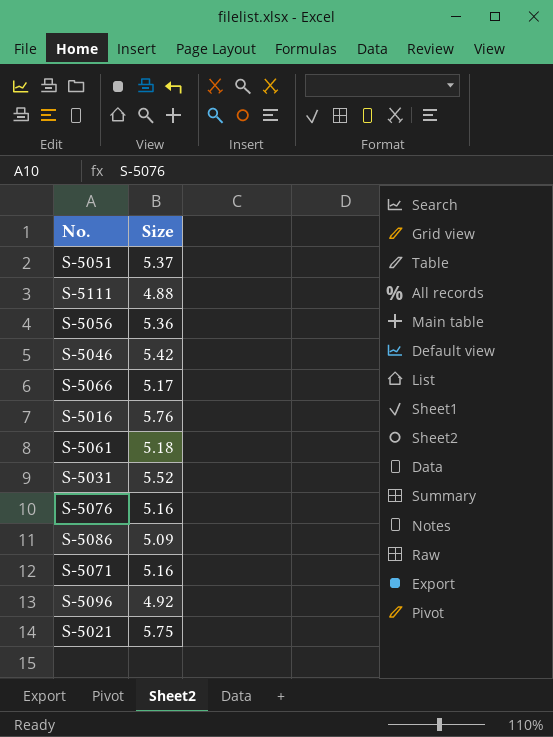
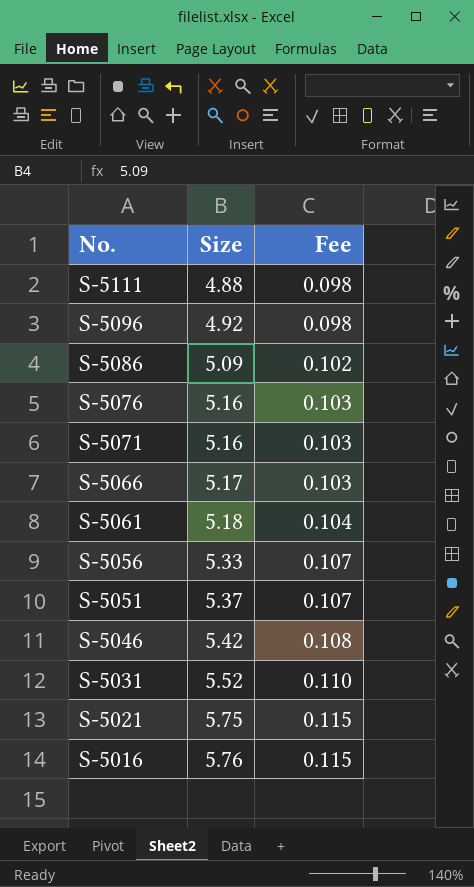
row order: none -> No. descending
column Fee | formula: none -> [Size] * 0.02
S-5056 | Size: 5.36 -> 5.33

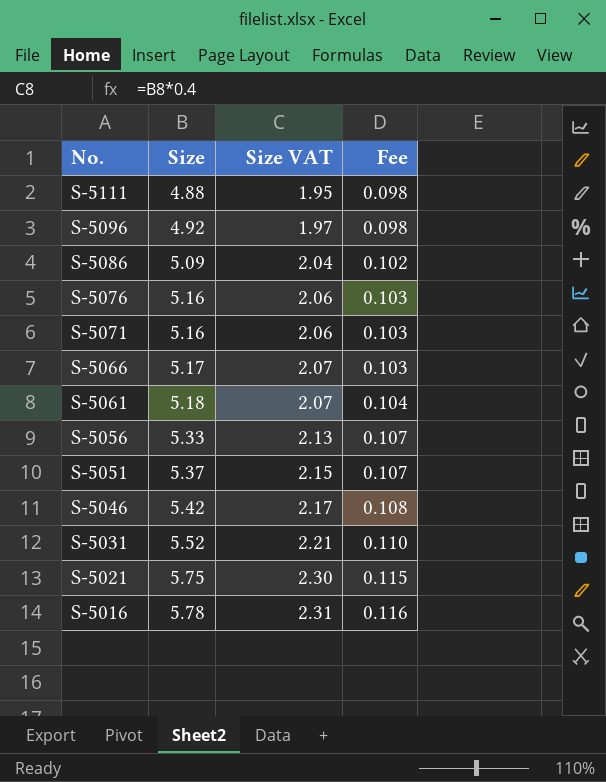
column Size VAT | formula: none -> [Size] * 0.4
S-5016 | Size: 5.76 -> 5.78
S-5016 | Fee: 0.115 -> 0.116

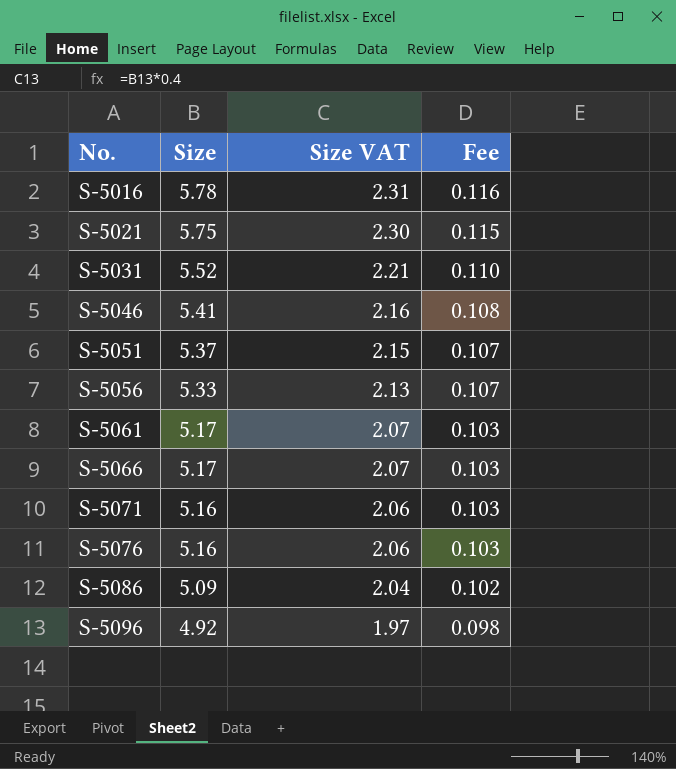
row order: No. descending -> No. ascending
row S-5111: 4.88 | 1.95 | 0.098 -> none
S-5046 | Size: 5.42 -> 5.41
S-5046 | Size VAT: 2.17 -> 2.16
S-5061 | Size: 5.18 -> 5.17
S-5061 | Fee: 0.104 -> 0.103

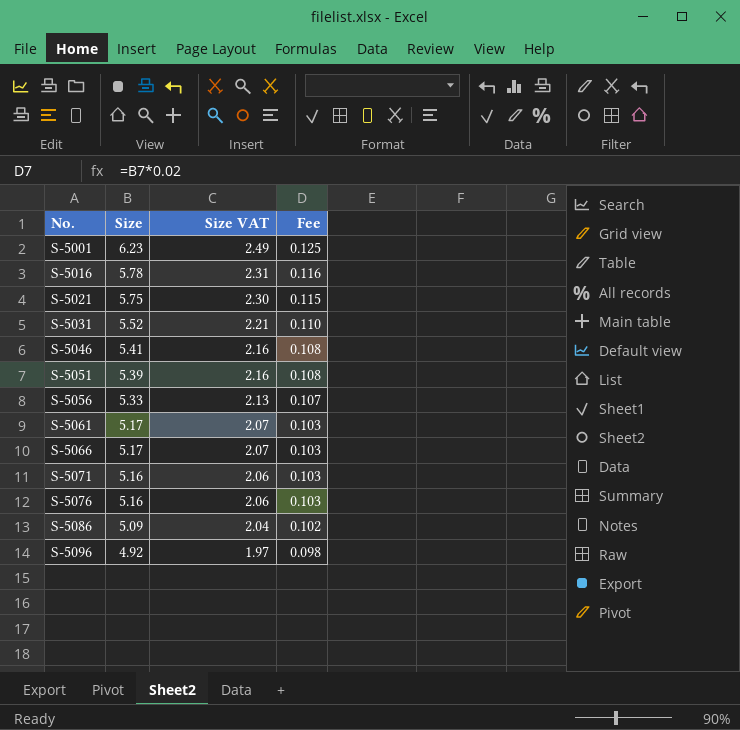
row S-5001: none -> 6.23 | 2.49 | 0.125
S-5051 | Size: 5.37 -> 5.39
S-5051 | Size VAT: 2.15 -> 2.16
S-5051 | Fee: 0.107 -> 0.108

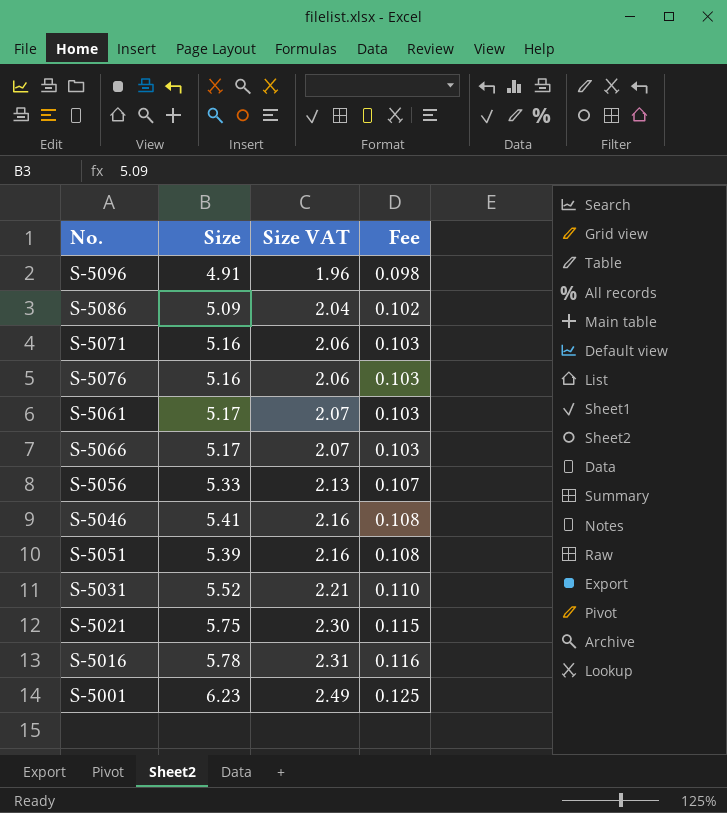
row order: No. ascending -> Size VAT ascending
S-5096 | Size: 4.92 -> 4.91
S-5096 | Size VAT: 1.97 -> 1.96

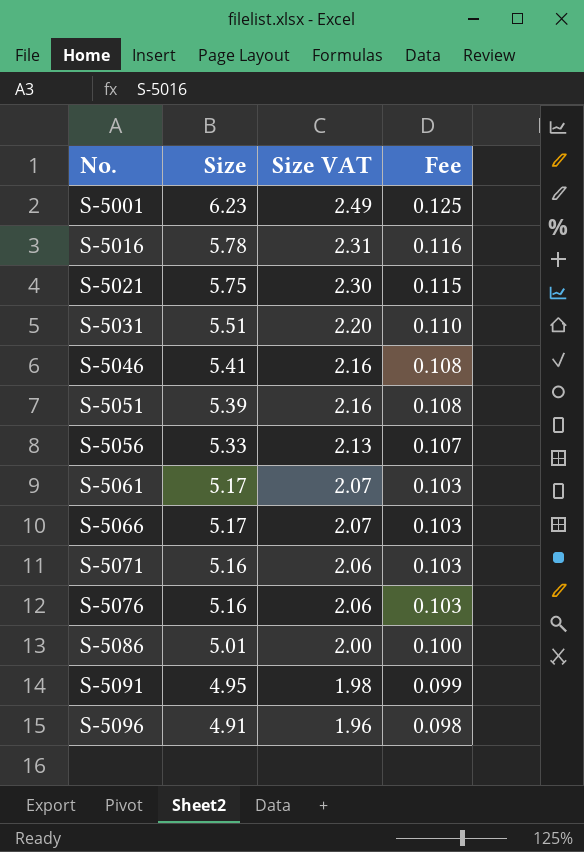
row order: Size VAT ascending -> No. ascending
S-5031 | Size: 5.52 -> 5.51
S-5031 | Size VAT: 2.21 -> 2.20
S-5086 | Size: 5.09 -> 5.01
S-5086 | Size VAT: 2.04 -> 2.00
S-5086 | Fee: 0.102 -> 0.100
row S-5091: none -> 4.95 | 1.98 | 0.099

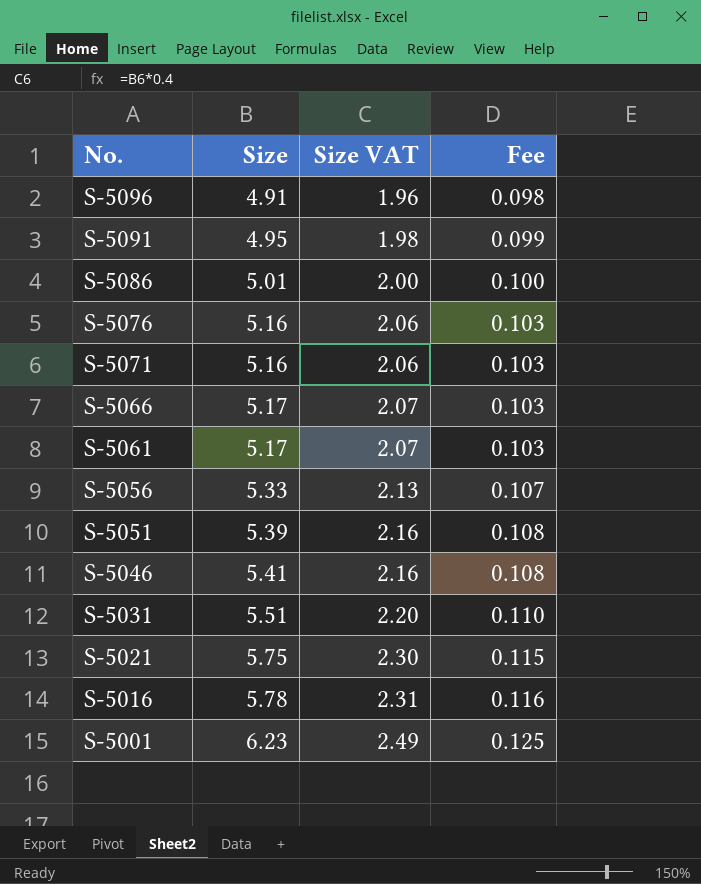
row order: No. ascending -> No. descending

